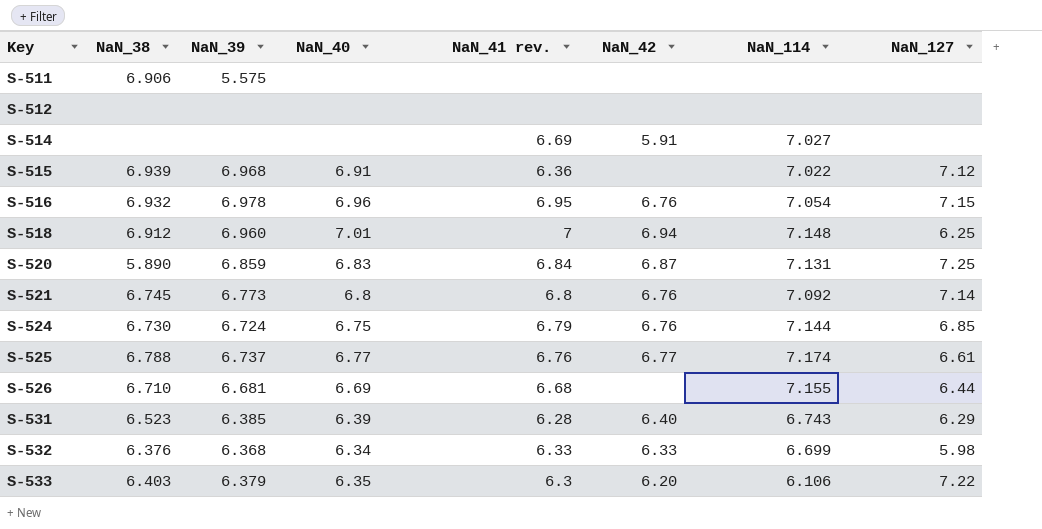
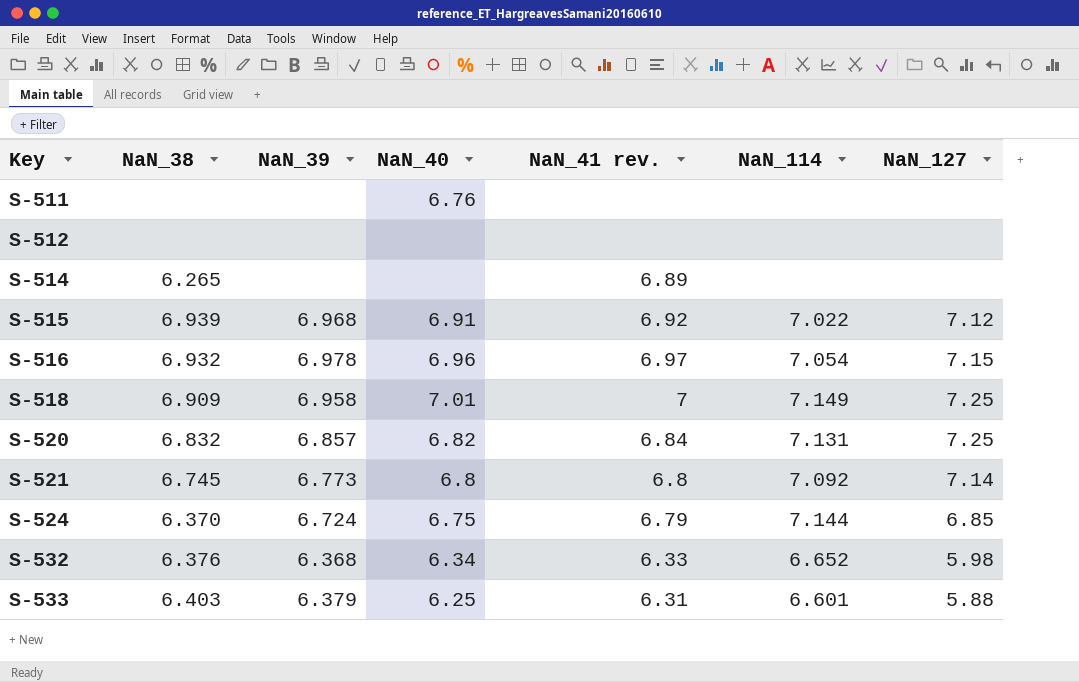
column NaN_42 | position: 6 -> none
row S-525: 6.788 | 6.737 | 6.77 | 6.76 | 6.77 | 7.174 | 6.61 -> none
row S-526: 6.710 | 6.681 | 6.69 | 6.68 | none | 7.155 | 6.44 -> none
row S-531: 6.523 | 6.385 | 6.39 | 6.28 | 6.40 | 6.743 | 6.29 -> none
S-511 | NaN_38: 6.906 -> none
S-511 | NaN_39: 5.575 -> none
S-511 | NaN_40: none -> 6.76
S-514 | NaN_38: none -> 6.265
S-514 | NaN_41 rev.: 6.69 -> 6.89
S-514 | NaN_114: 7.027 -> none
S-515 | NaN_41 rev.: 6.36 -> 6.92
S-516 | NaN_41 rev.: 6.95 -> 6.97
S-518 | NaN_38: 6.912 -> 6.909
S-518 | NaN_39: 6.960 -> 6.958
S-518 | NaN_114: 7.148 -> 7.149
S-518 | NaN_127: 6.25 -> 7.25
S-520 | NaN_38: 5.890 -> 6.832
S-520 | NaN_39: 6.859 -> 6.857
S-520 | NaN_40: 6.83 -> 6.82
S-524 | NaN_38: 6.730 -> 6.370
S-532 | NaN_114: 6.699 -> 6.652
S-533 | NaN_40: 6.35 -> 6.25
S-533 | NaN_41 rev.: 6.3 -> 6.31
S-533 | NaN_114: 6.106 -> 6.601
S-533 | NaN_127: 7.22 -> 5.88

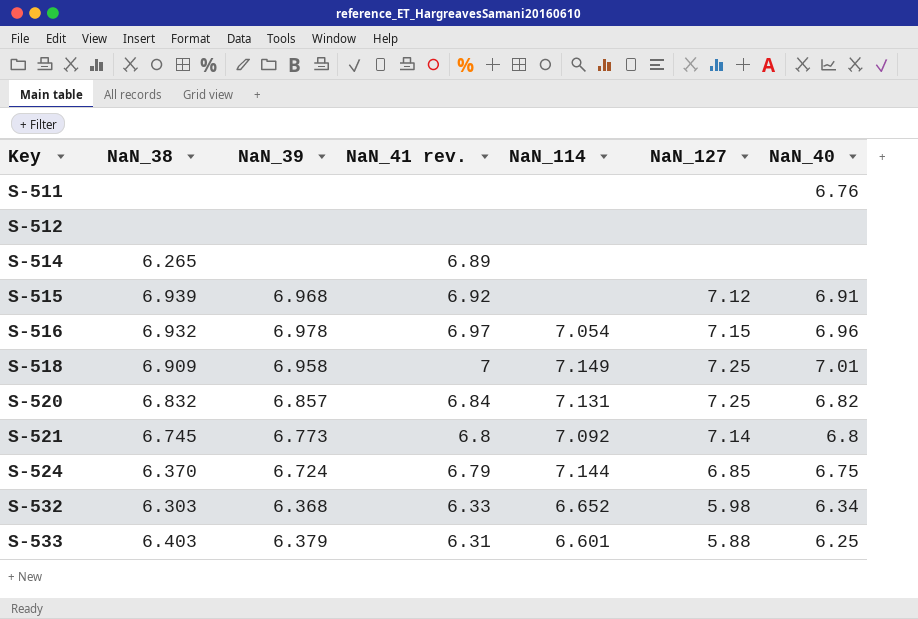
column NaN_40 | position: 4 -> 7
S-515 | NaN_114: 7.022 -> none
S-532 | NaN_38: 6.376 -> 6.303

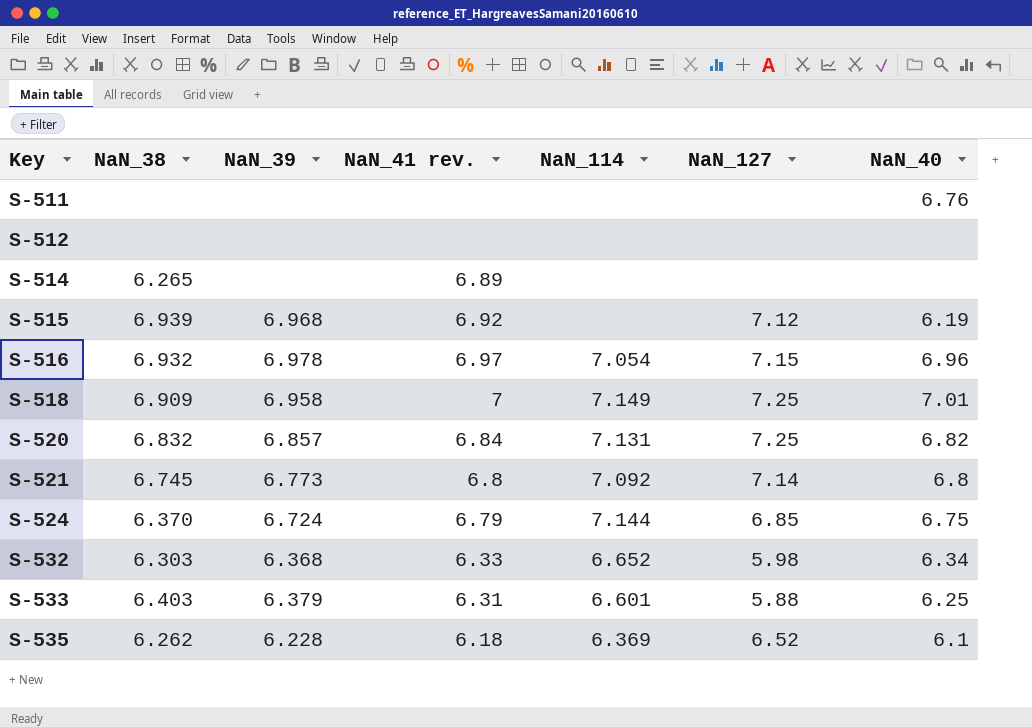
S-515 | NaN_40: 6.91 -> 6.19
row S-535: none -> 6.262 | 6.228 | 6.18 | 6.369 | 6.52 | 6.1

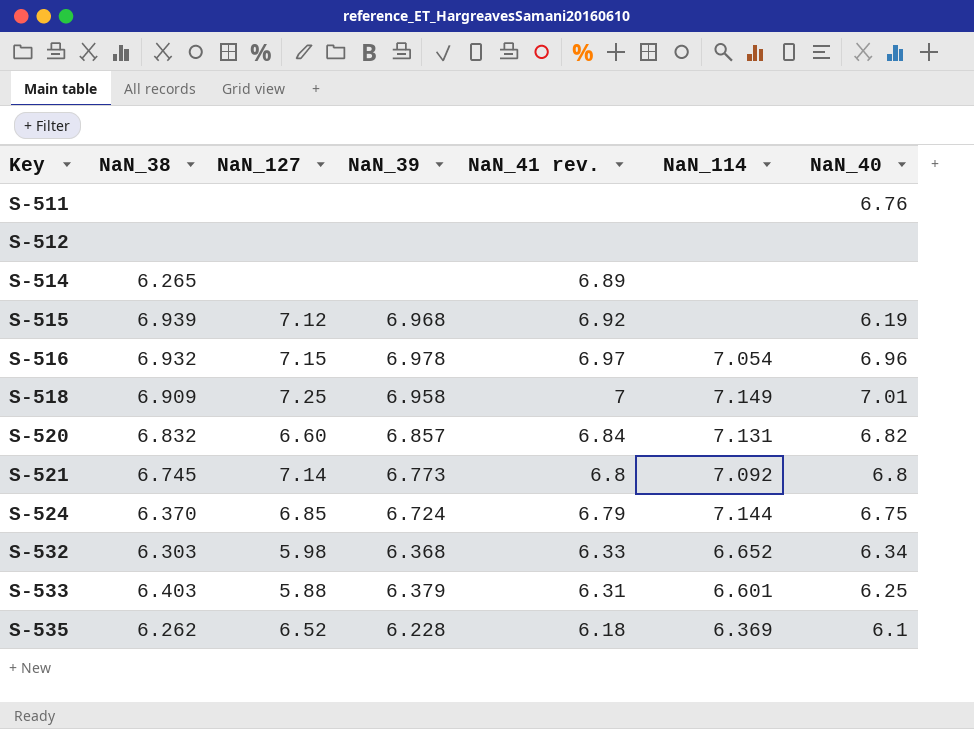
column NaN_127 | position: 6 -> 3
S-520 | NaN_127: 7.25 -> 6.60

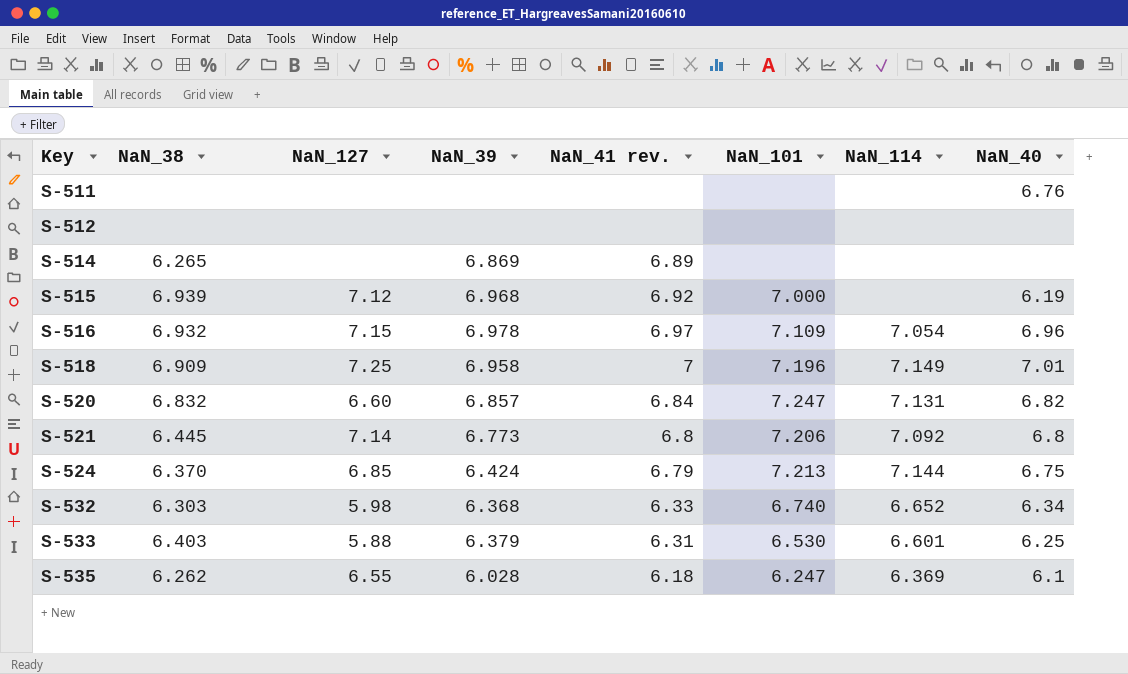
column NaN_101 | position: none -> 6
S-514 | NaN_39: none -> 6.869
S-521 | NaN_38: 6.745 -> 6.445
S-524 | NaN_39: 6.724 -> 6.424
S-535 | NaN_127: 6.52 -> 6.55
S-535 | NaN_39: 6.228 -> 6.028

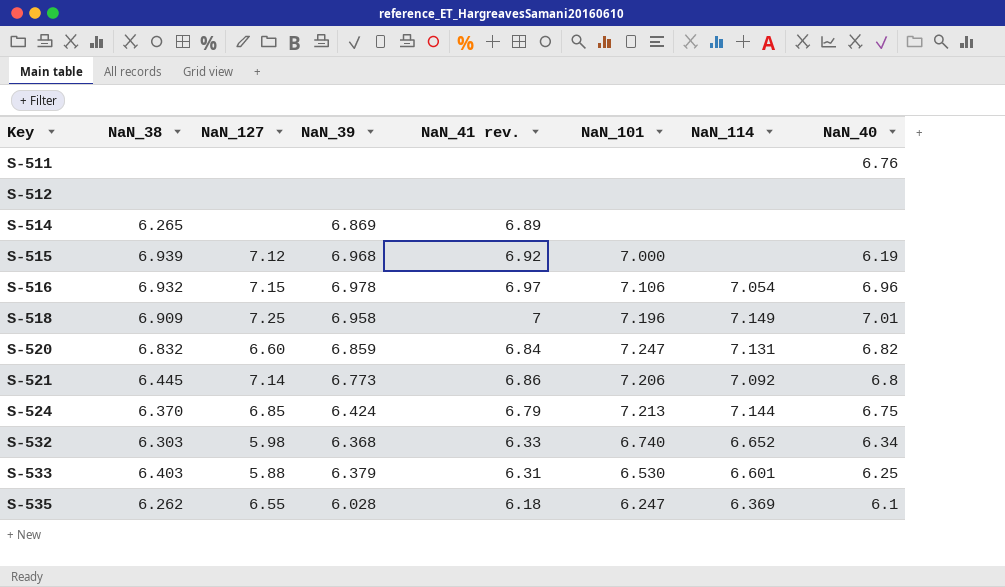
S-516 | NaN_101: 7.109 -> 7.106
S-520 | NaN_39: 6.857 -> 6.859
S-521 | NaN_41 rev.: 6.8 -> 6.86

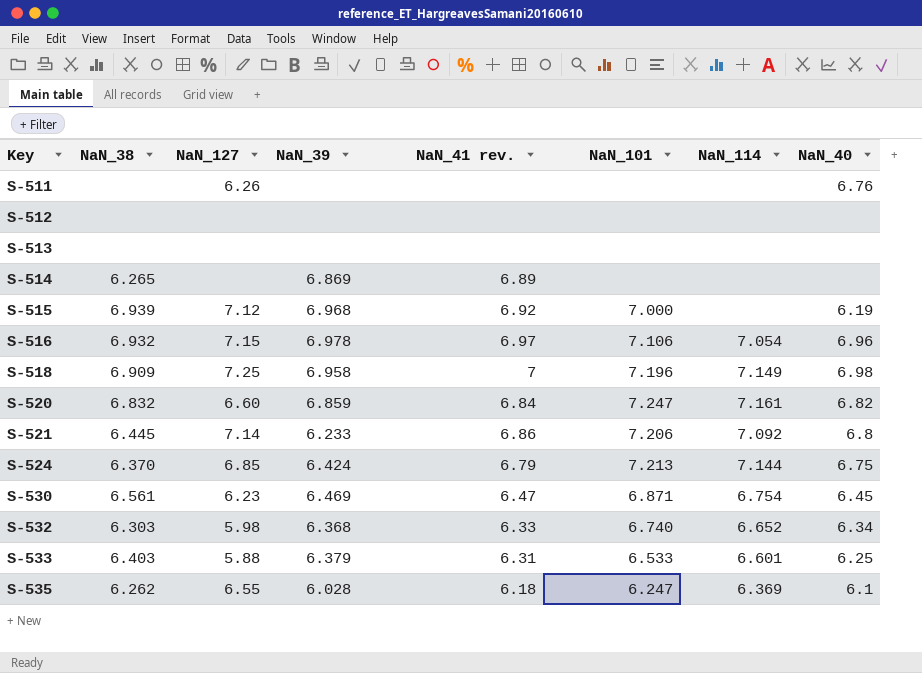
S-511 | NaN_127: none -> 6.26
row S-513: none -> none | none | none | none | none | none | none
S-518 | NaN_40: 7.01 -> 6.98
S-520 | NaN_114: 7.131 -> 7.161
S-521 | NaN_39: 6.773 -> 6.233
row S-530: none -> 6.561 | 6.23 | 6.469 | 6.47 | 6.871 | 6.754 | 6.45
S-533 | NaN_101: 6.530 -> 6.533

